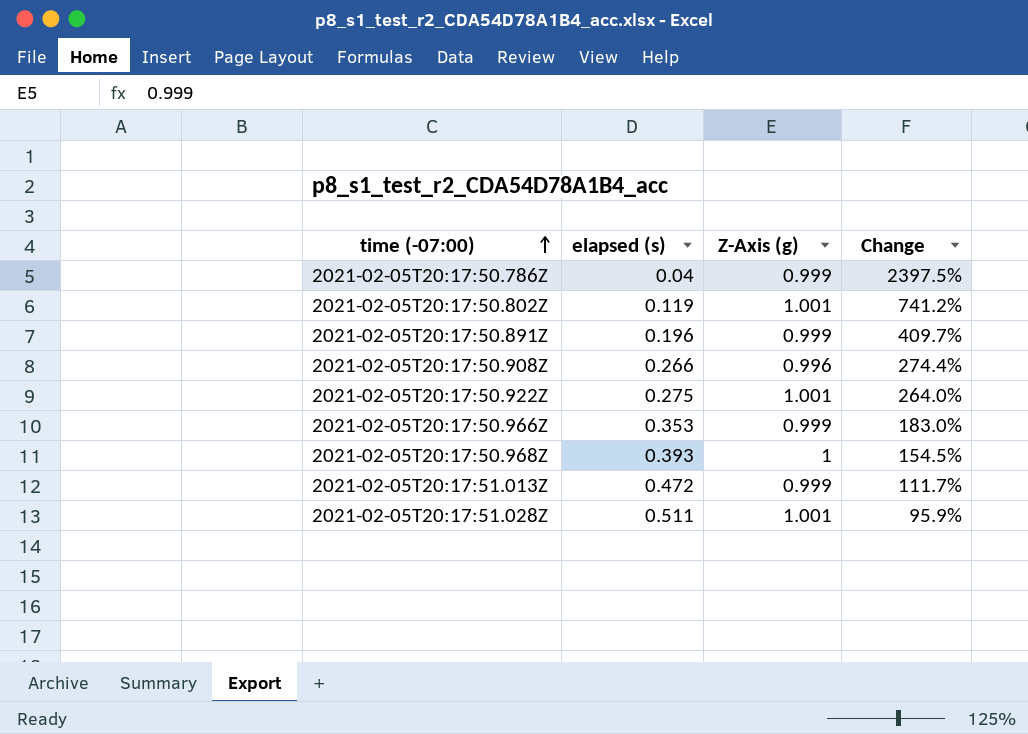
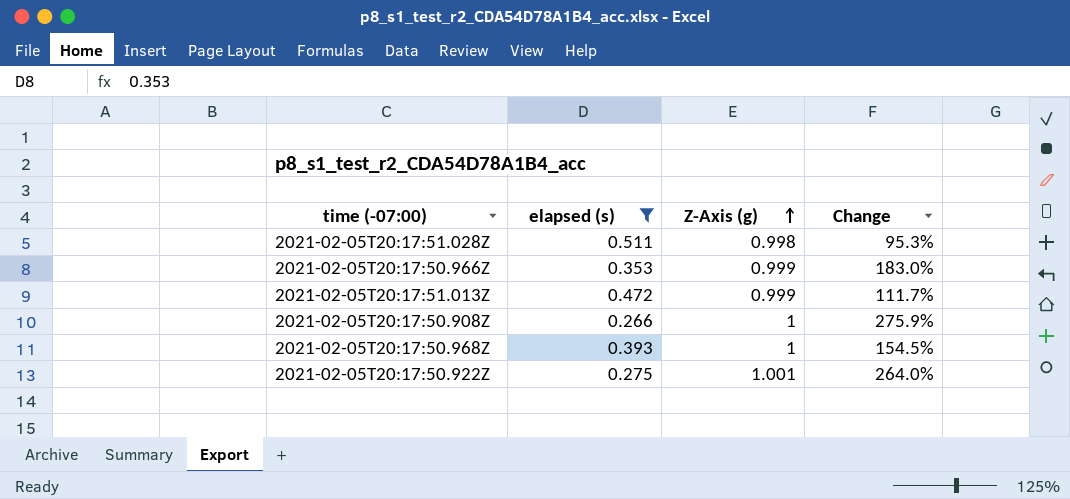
filter: none -> elapsed (s) >= 0.266
row order: time (-07:00) ascending -> Z-Axis (g) ascending
2021-02-05T20:17:51.028Z | Z-Axis (g): 1.001 -> 0.998
2021-02-05T20:17:51.028Z | Change: 95.9% -> 95.3%
2021-02-05T20:17:50.908Z | Z-Axis (g): 0.996 -> 1
2021-02-05T20:17:50.908Z | Change: 274.4% -> 275.9%

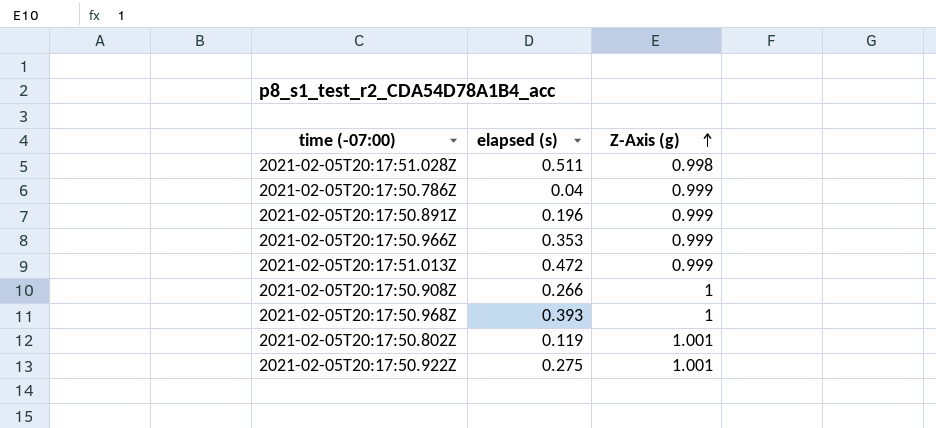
filter: elapsed (s) >= 0.266 -> none
column Change | formula: ([Z-Axis (g)] - [elapsed (s)]) / [elapsed (s)] -> none

